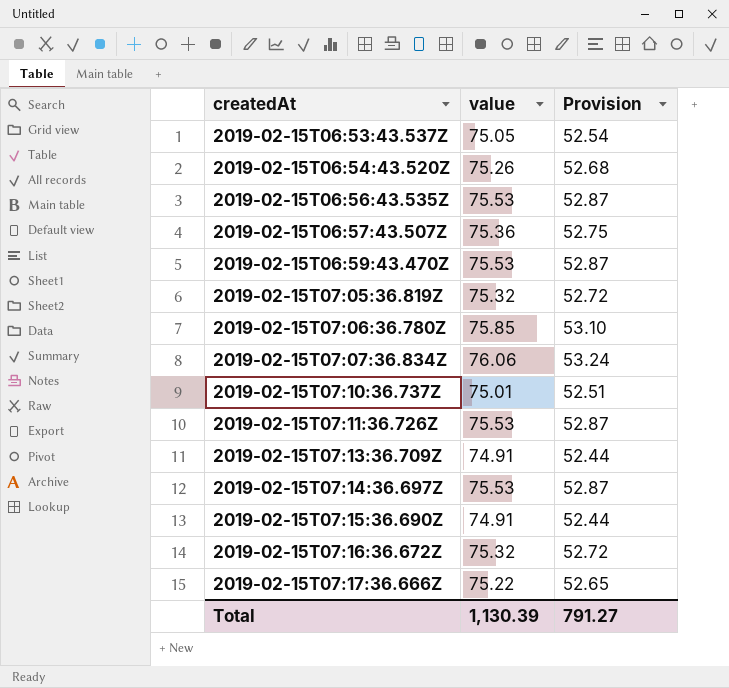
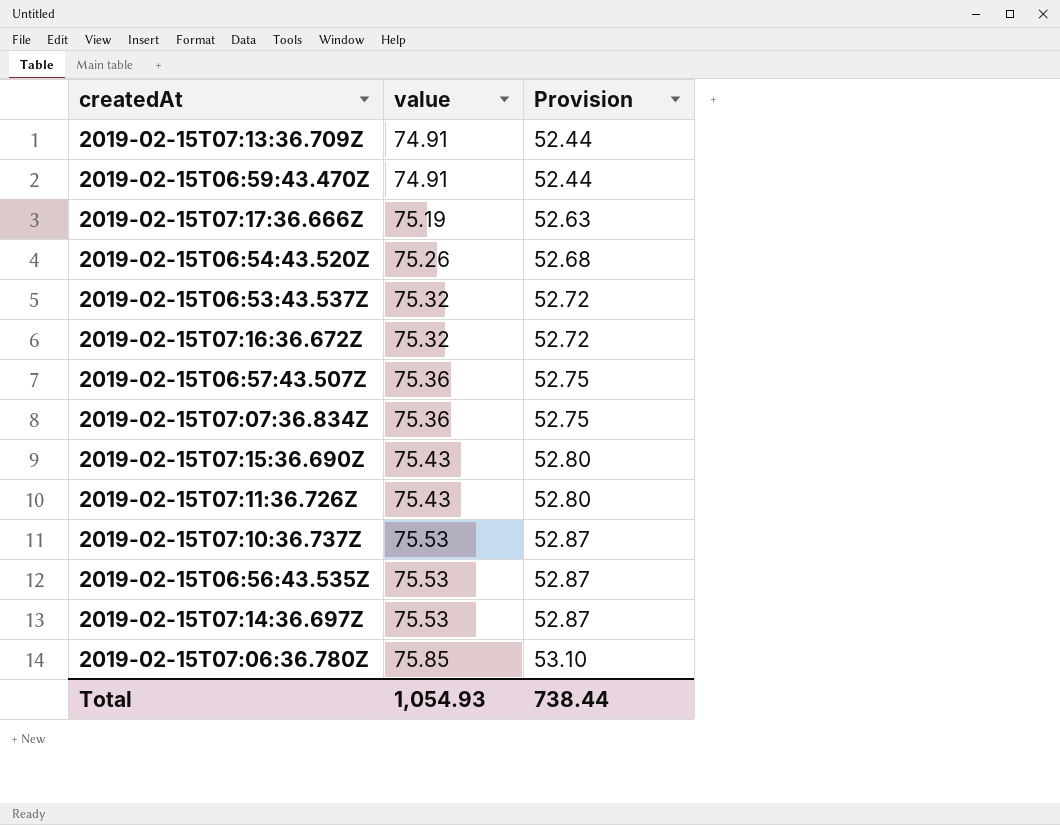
row order: createdAt ascending -> value ascending
row 2019-02-15T07:05:36.819Z: 75.32 | 52.72 -> none
2019-02-15T06:59:43.470Z | value: 75.53 -> 74.91
2019-02-15T06:59:43.470Z | Provision: 52.87 -> 52.44
2019-02-15T07:17:36.666Z | value: 75.22 -> 75.19
2019-02-15T07:17:36.666Z | Provision: 52.65 -> 52.63
2019-02-15T06:53:43.537Z | value: 75.05 -> 75.32
2019-02-15T06:53:43.537Z | Provision: 52.54 -> 52.72
2019-02-15T07:07:36.834Z | value: 76.06 -> 75.36
2019-02-15T07:07:36.834Z | Provision: 53.24 -> 52.75
2019-02-15T07:15:36.690Z | value: 74.91 -> 75.43
2019-02-15T07:15:36.690Z | Provision: 52.44 -> 52.80
2019-02-15T07:11:36.726Z | value: 75.53 -> 75.43
2019-02-15T07:11:36.726Z | Provision: 52.87 -> 52.80
2019-02-15T07:10:36.737Z | value: 75.01 -> 75.53
2019-02-15T07:10:36.737Z | Provision: 52.51 -> 52.87
Total | value: 1,130.39 -> 1,054.93
Total | Provision: 791.27 -> 738.44

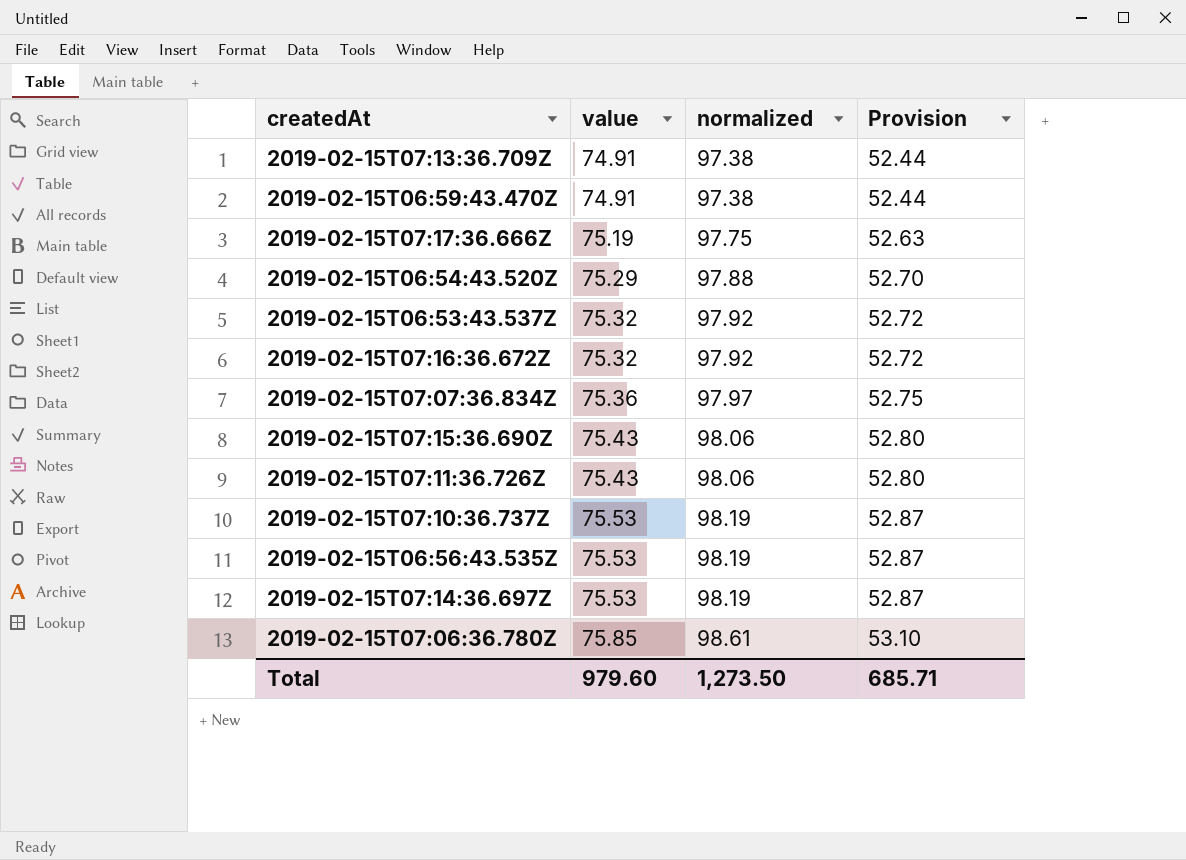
column normalized | formula: none -> [value] * 1.3
row 2019-02-15T06:57:43.507Z: 75.36 | 52.75 -> none
2019-02-15T06:54:43.520Z | value: 75.26 -> 75.29
2019-02-15T06:54:43.520Z | Provision: 52.68 -> 52.70
Total | value: 1,054.93 -> 979.60
Total | Provision: 738.44 -> 685.71

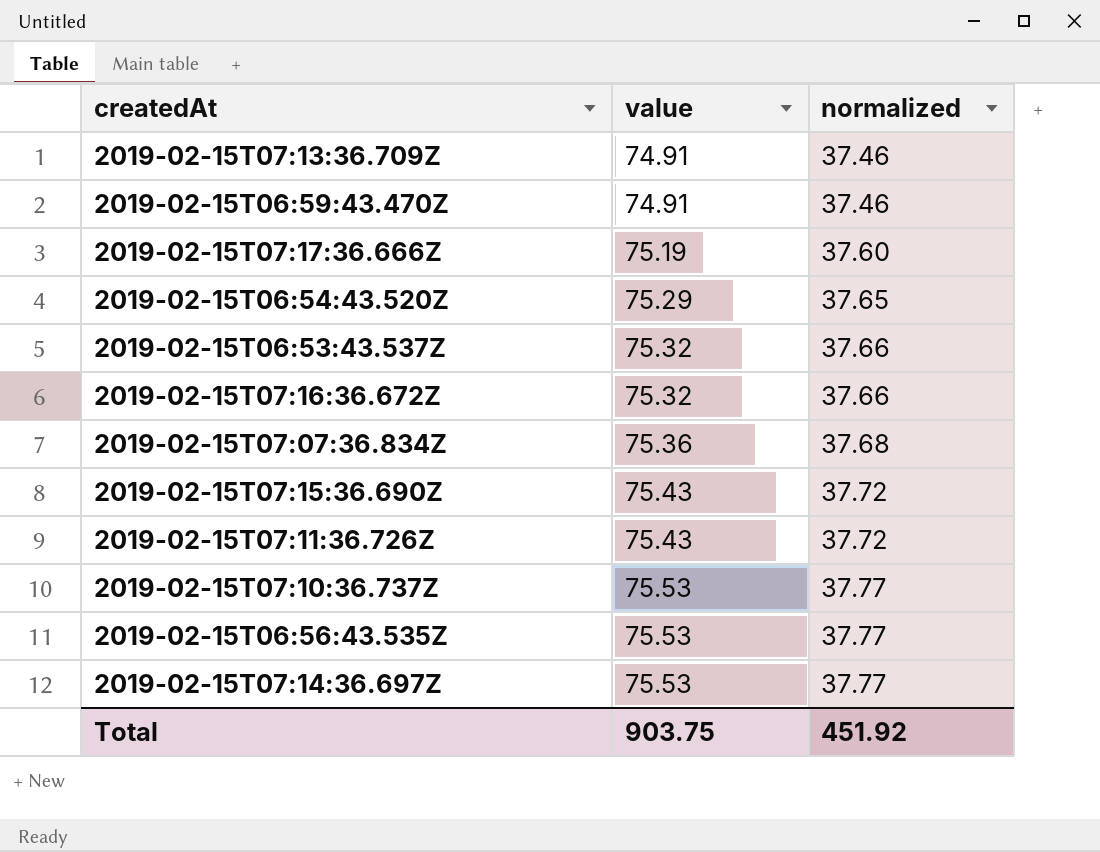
column Provision | formula: [value] * 0.7 -> none
column normalized | formula: [value] * 1.3 -> [value] * 0.5
row 2019-02-15T07:06:36.780Z: 75.85 | 98.61 | 53.10 -> none
Total | value: 979.60 -> 903.75
Total | normalized: 1,273.50 -> 451.92

